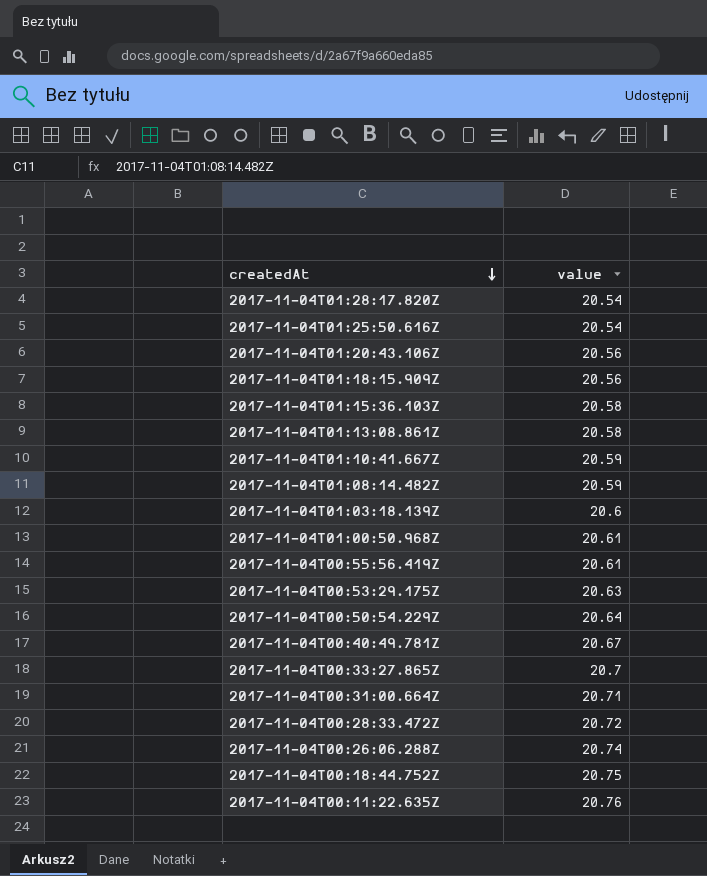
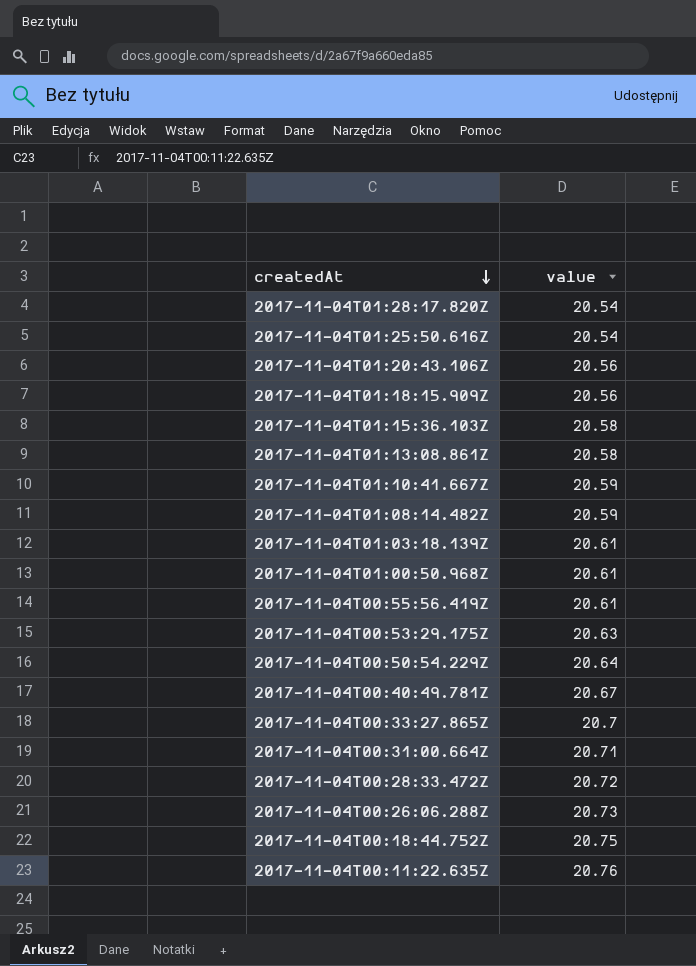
2017-11-04T01:03:18.139Z | value: 20.6 -> 20.61
2017-11-04T00:26:06.288Z | value: 20.74 -> 20.73

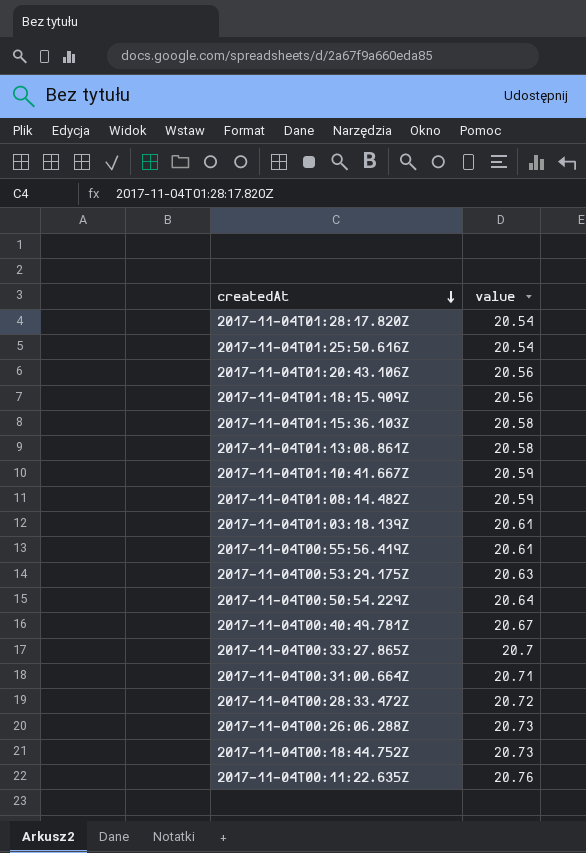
row 2017-11-04T01:00:50.968Z: 20.61 -> none
2017-11-04T00:18:44.752Z | value: 20.75 -> 20.73

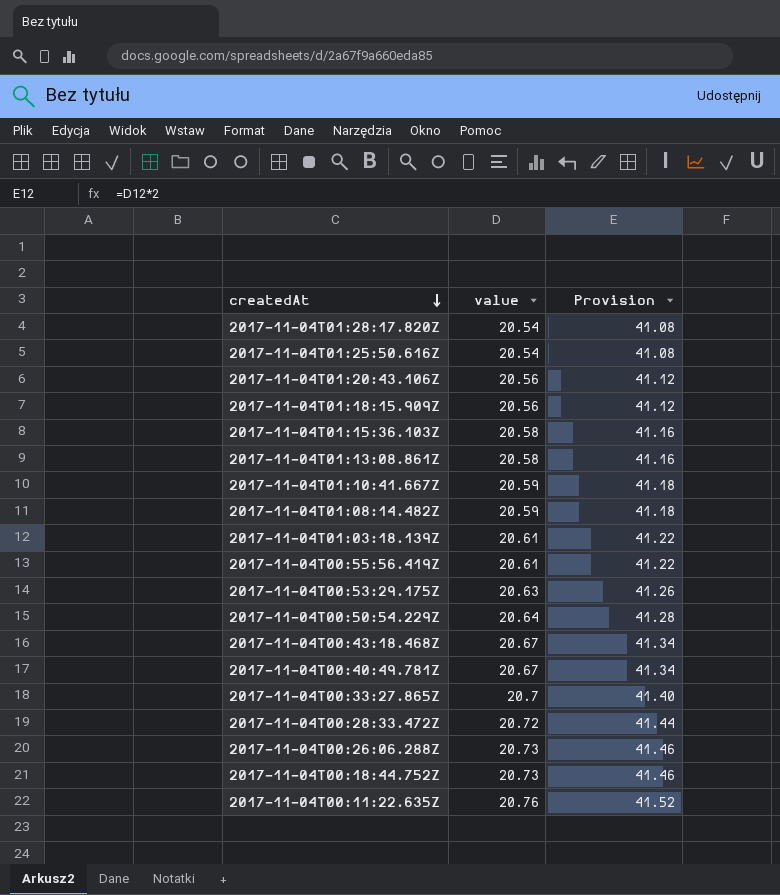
column Provision | formula: none -> [value] * 2
row 2017-11-04T00:31:00.664Z: 20.71 -> none
row 2017-11-04T00:43:18.468Z: none -> 20.67 | 41.34

